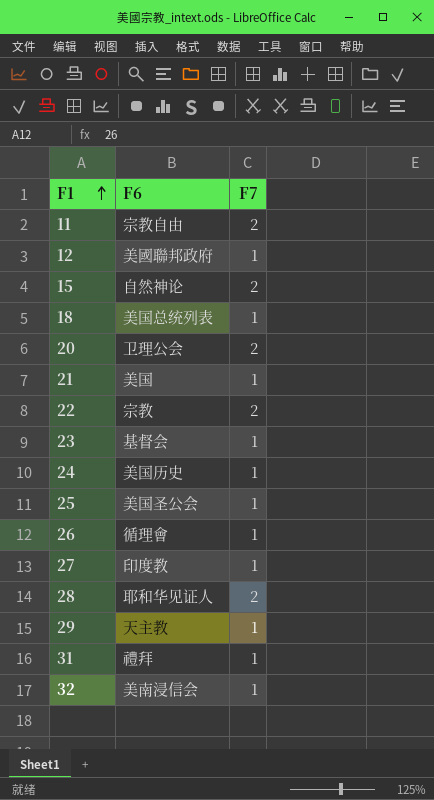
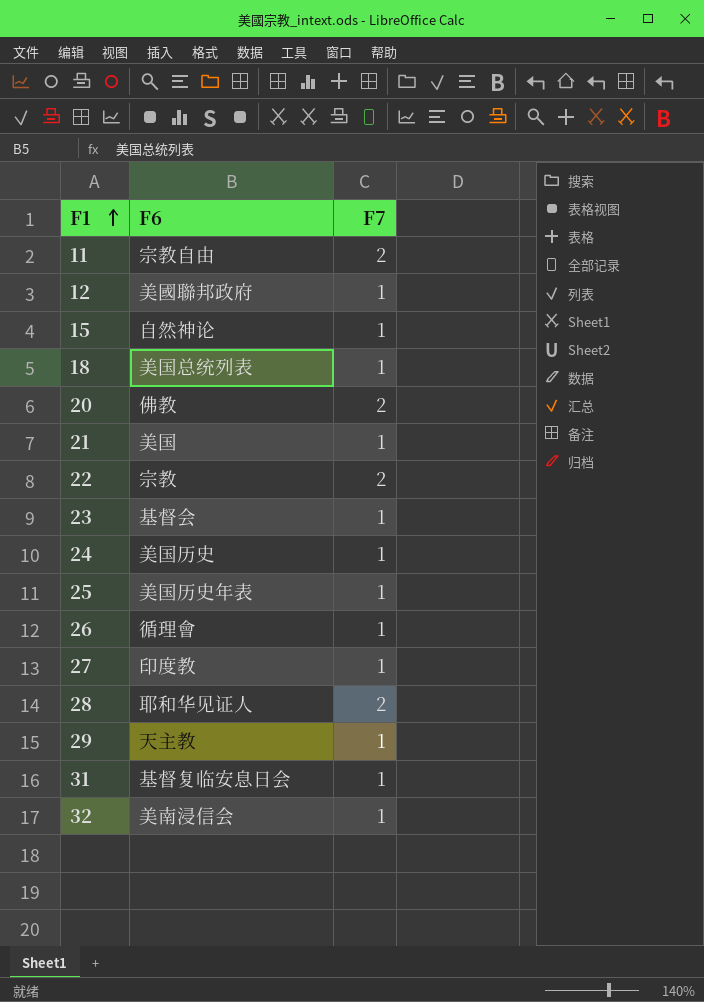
15 | F7: 2 -> 1
20 | F6: 卫理公会 -> 佛教
25 | F6: 美国圣公会 -> 美国历史年表
31 | F6: 禮拜 -> 基督复临安息日会

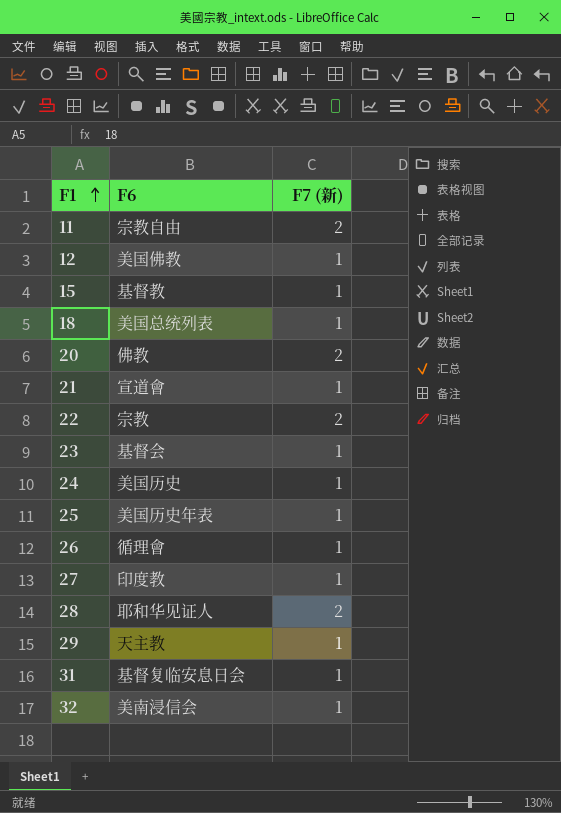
column name: F7 -> F7 (新)
12 | F6: 美國聯邦政府 -> 美国佛教
15 | F6: 自然神论 -> 基督教
21 | F6: 美国 -> 宣道會

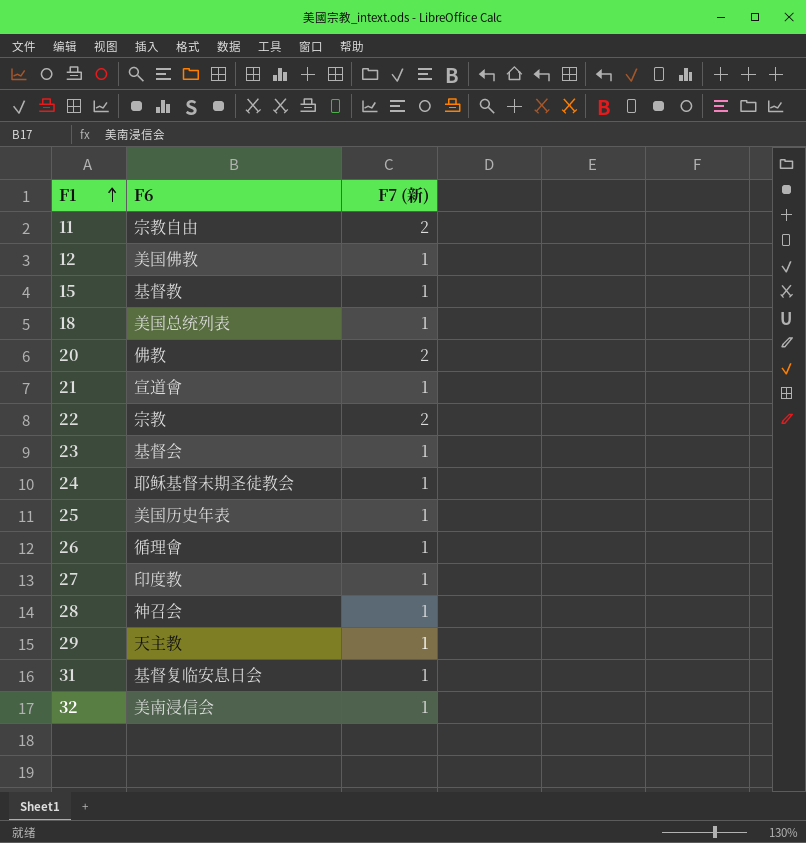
24 | F6: 美国历史 -> 耶稣基督末期圣徒教会
28 | F6: 耶和华见证人 -> 神召会
28 | F7 (新): 2 -> 1

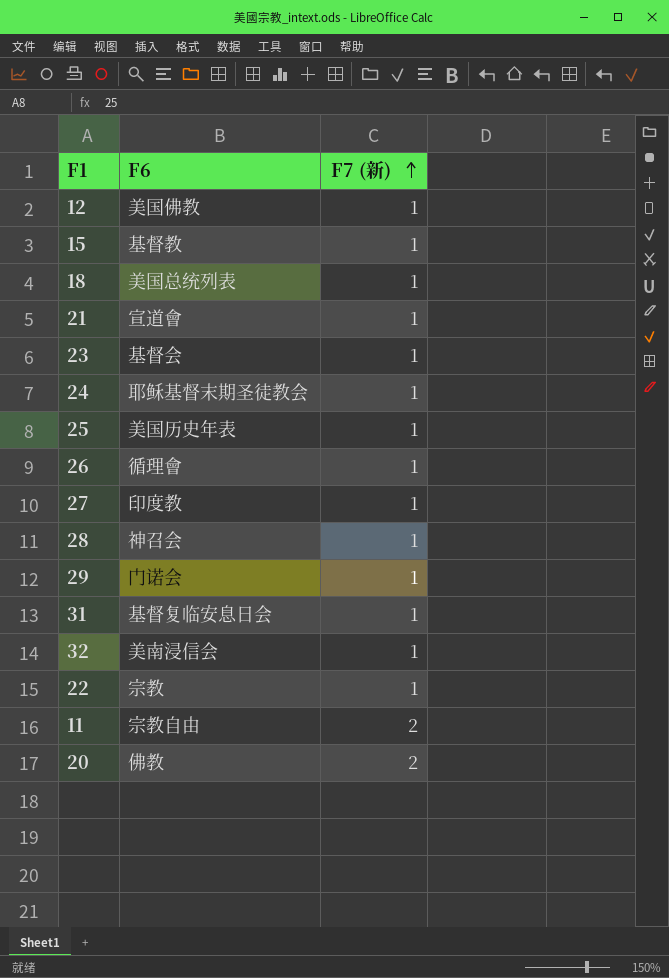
row order: F1 ascending -> F7 (新) ascending
29 | F6: 天主教 -> 门诺会
22 | F7 (新): 2 -> 1

